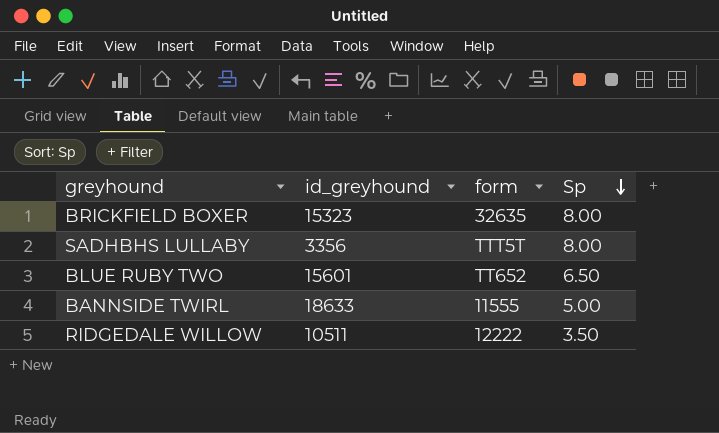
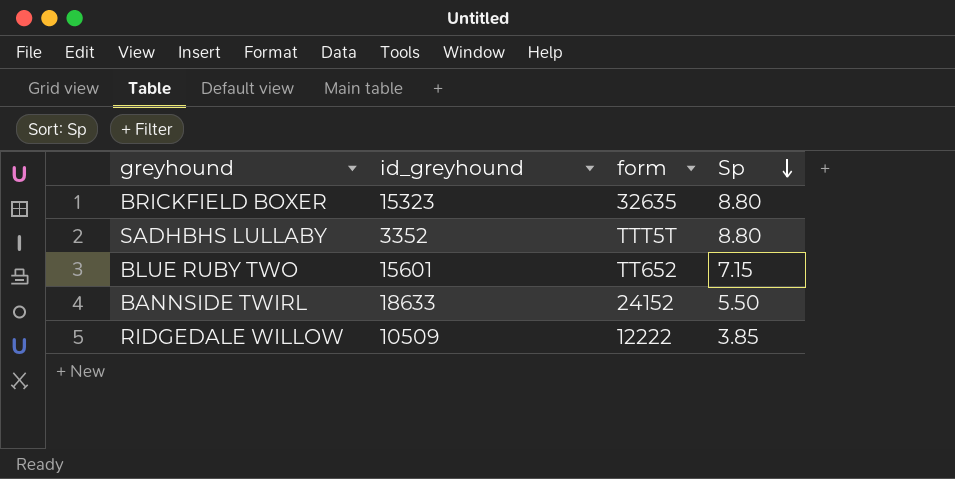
BRICKFIELD BOXER | Sp: 8.00 -> 8.80
SADHBHS LULLABY | id_greyhound: 3356 -> 3352
SADHBHS LULLABY | Sp: 8.00 -> 8.80
BLUE RUBY TWO | Sp: 6.50 -> 7.15
BANNSIDE TWIRL | form: 11555 -> 24152
BANNSIDE TWIRL | Sp: 5.00 -> 5.50
RIDGEDALE WILLOW | id_greyhound: 10511 -> 10509
RIDGEDALE WILLOW | Sp: 3.50 -> 3.85

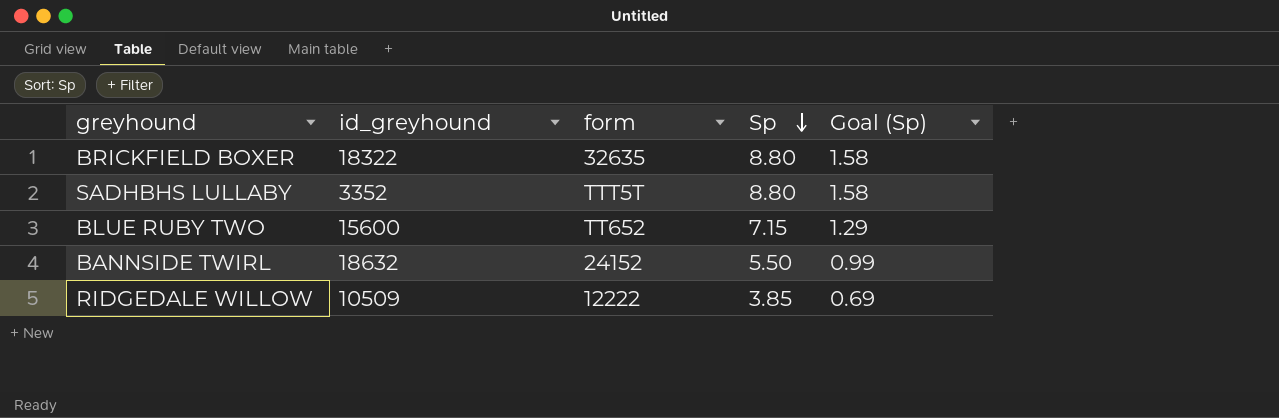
column Goal (Sp) | formula: none -> [Sp] * 0.18
BRICKFIELD BOXER | id_greyhound: 15323 -> 18322
BLUE RUBY TWO | id_greyhound: 15601 -> 15600
BANNSIDE TWIRL | id_greyhound: 18633 -> 18632

